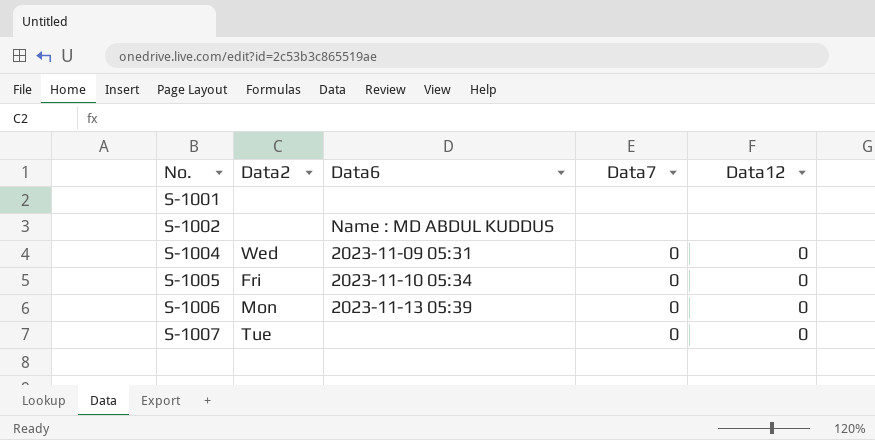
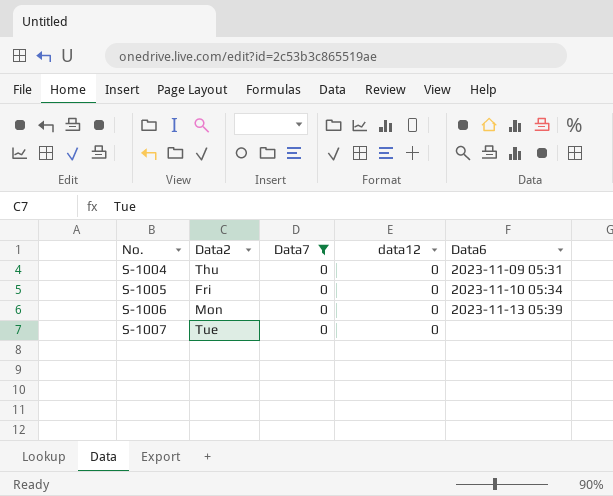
filter: none -> Data7 = 0
column name: Data12 -> data12
column Data6 | position: 3 -> 5
S-1004 | Data2: Wed -> Thu

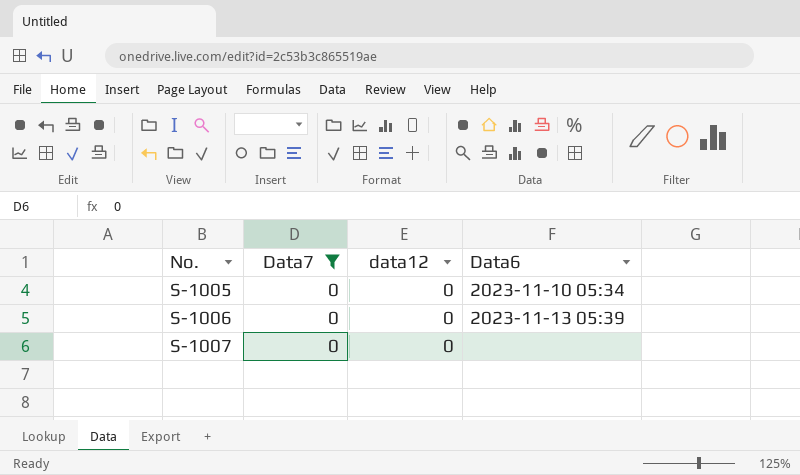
column Data2 | position: 2 -> none
row S-1004: Thu | 0 | 0 | 2023-11-09 05:31 -> none

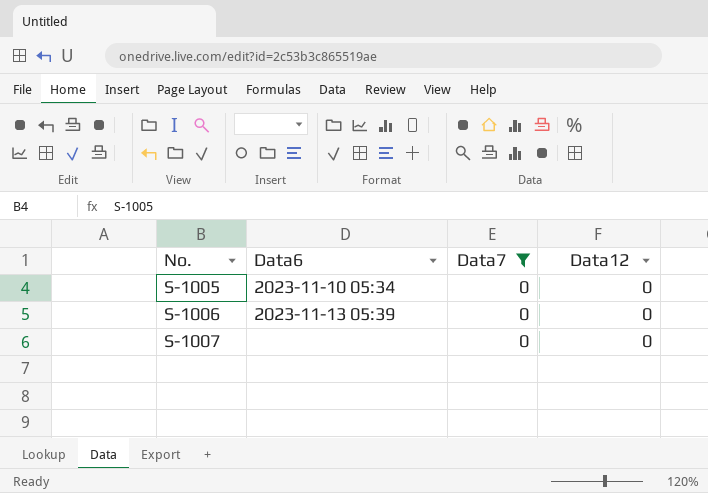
column Data6 | position: 4 -> 2
column name: data12 -> Data12

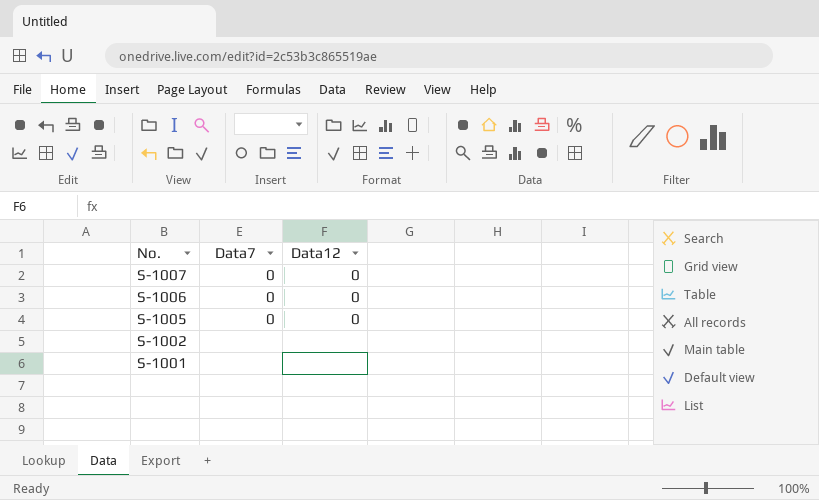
filter: Data7 = 0 -> none
row order: No. ascending -> No. descending
column Data6 | position: 2 -> none

